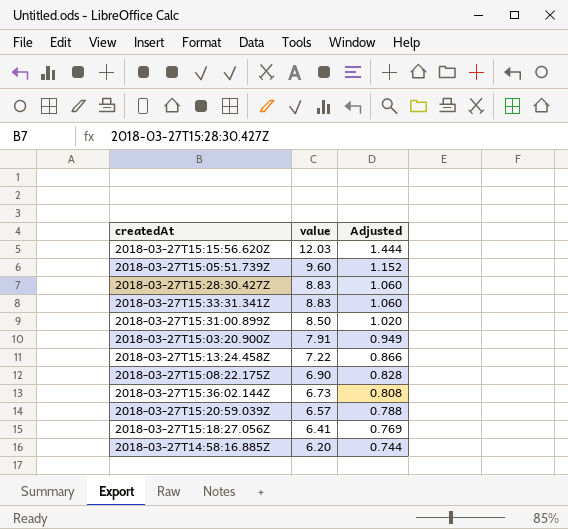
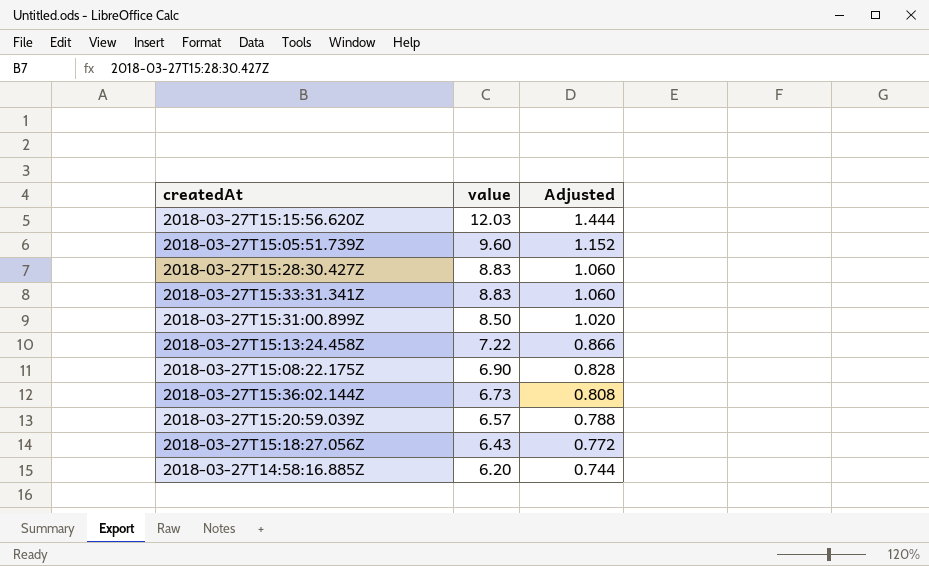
row 2018-03-27T15:03:20.900Z: 7.91 | 0.949 -> none
2018-03-27T15:18:27.056Z | value: 6.41 -> 6.43
2018-03-27T15:18:27.056Z | Adjusted: 0.769 -> 0.772

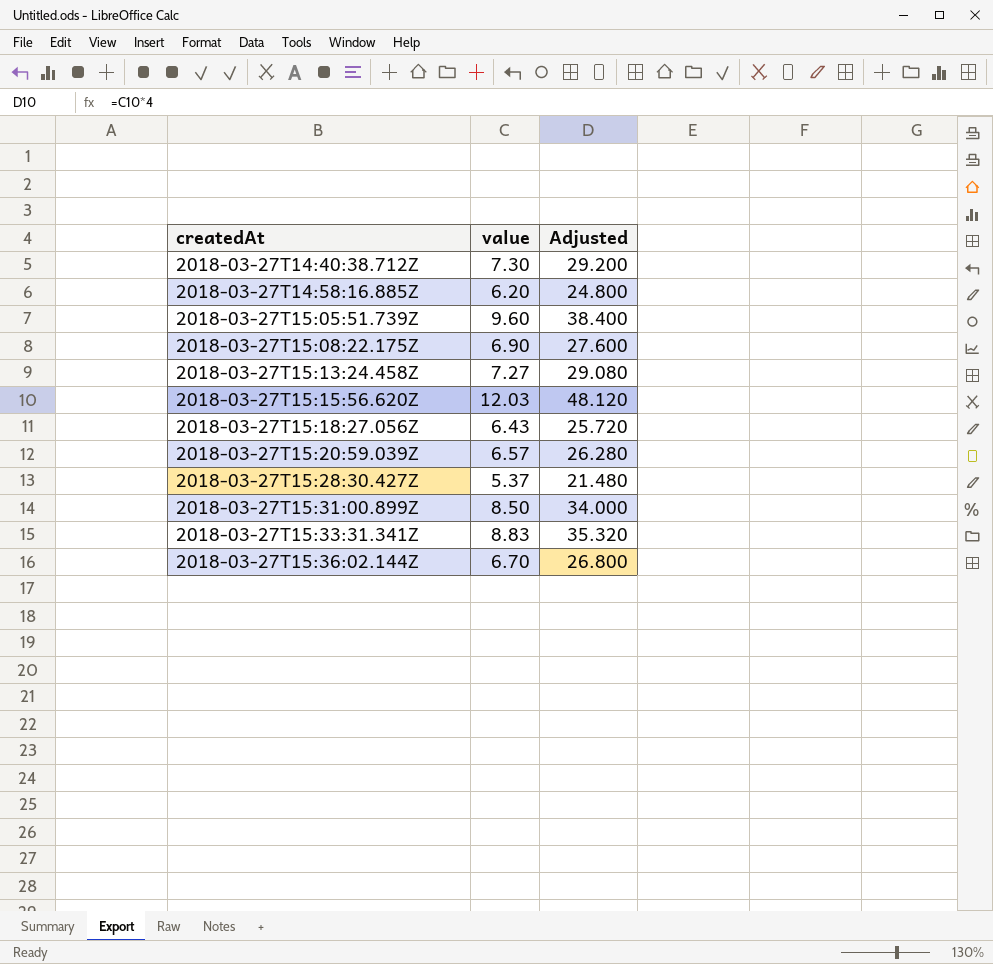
row order: value descending -> createdAt ascending
column Adjusted | formula: [value] * 0.12 -> [value] * 4
row 2018-03-27T14:40:38.712Z: none -> 7.30 | 29.200
2018-03-27T15:13:24.458Z | value: 7.22 -> 7.27
2018-03-27T15:28:30.427Z | value: 8.83 -> 5.37
2018-03-27T15:36:02.144Z | value: 6.73 -> 6.70

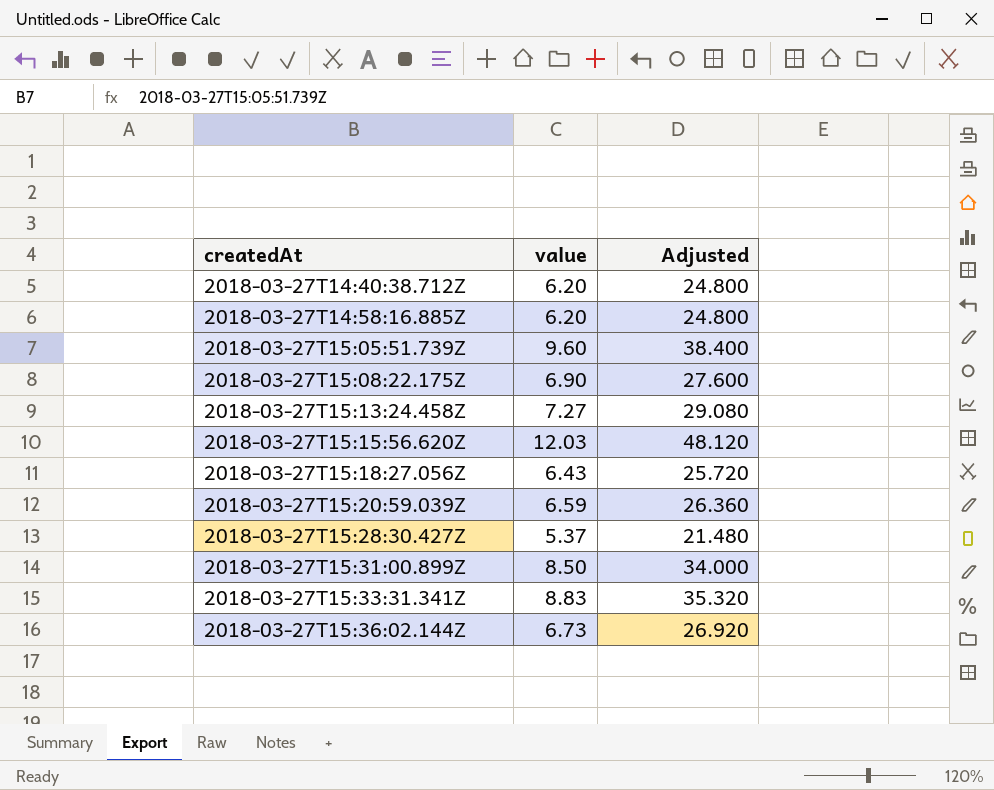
2018-03-27T14:40:38.712Z | value: 7.30 -> 6.20
2018-03-27T14:40:38.712Z | Adjusted: 29.200 -> 24.800
2018-03-27T15:20:59.039Z | value: 6.57 -> 6.59
2018-03-27T15:20:59.039Z | Adjusted: 26.280 -> 26.360
2018-03-27T15:36:02.144Z | value: 6.70 -> 6.73
2018-03-27T15:36:02.144Z | Adjusted: 26.800 -> 26.920

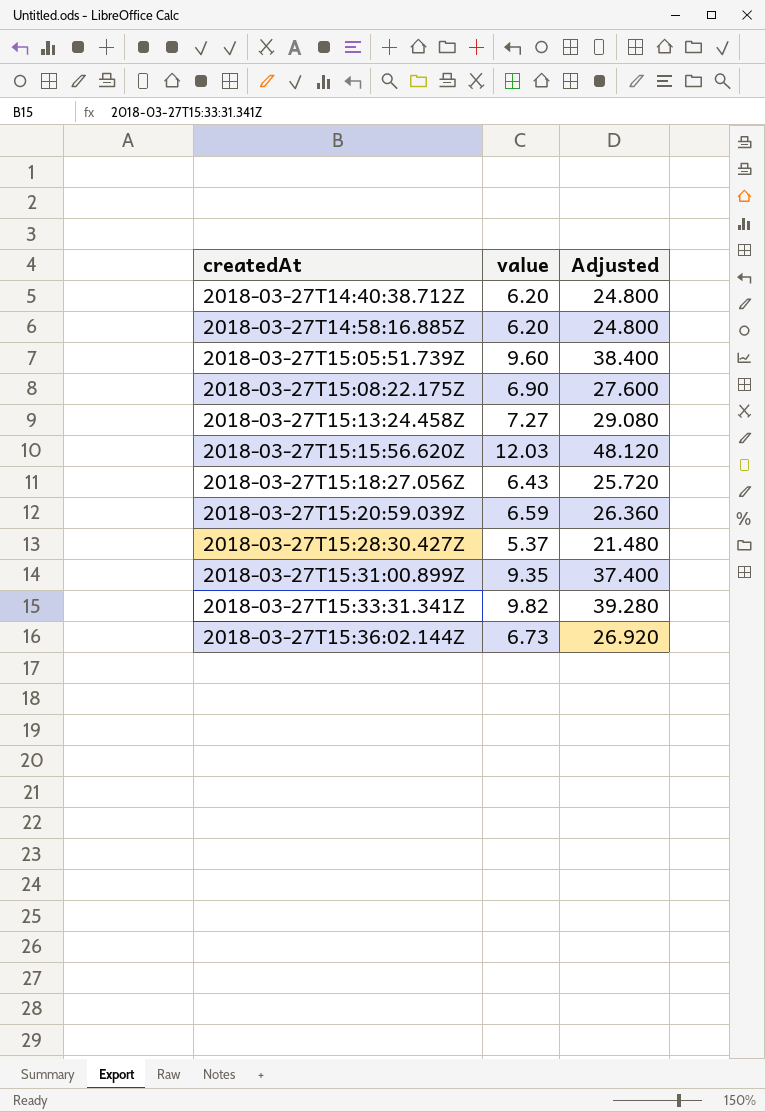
2018-03-27T15:31:00.899Z | value: 8.50 -> 9.35
2018-03-27T15:31:00.899Z | Adjusted: 34.000 -> 37.400
2018-03-27T15:33:31.341Z | value: 8.83 -> 9.82
2018-03-27T15:33:31.341Z | Adjusted: 35.320 -> 39.280

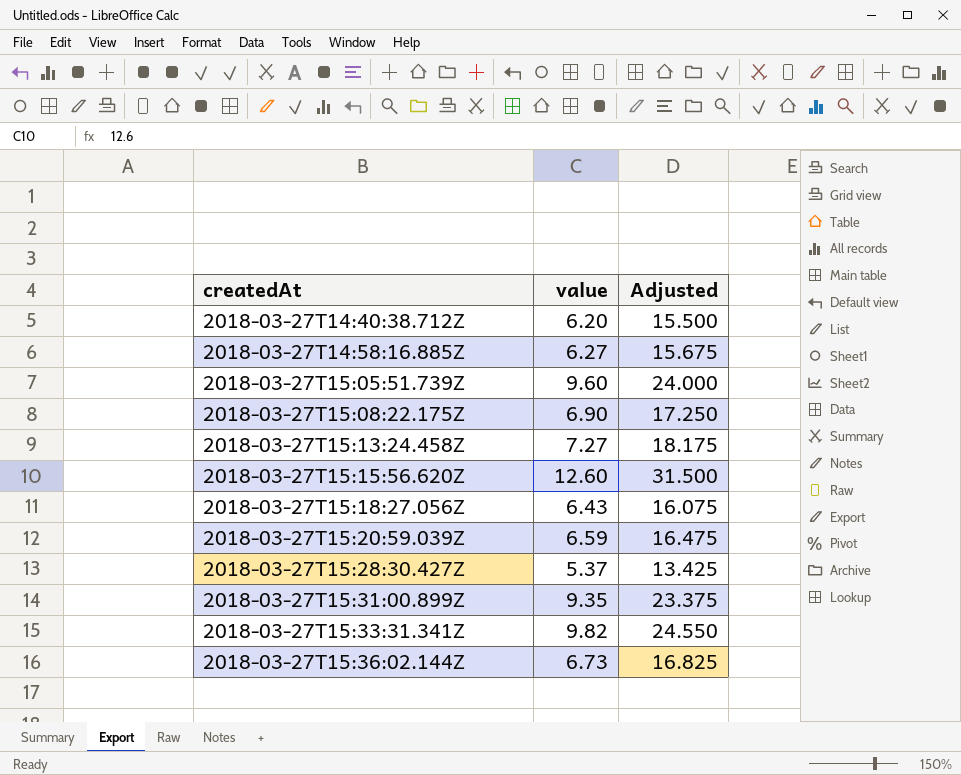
column Adjusted | formula: [value] * 4 -> [value] * 2.5
2018-03-27T14:58:16.885Z | value: 6.20 -> 6.27
2018-03-27T15:15:56.620Z | value: 12.03 -> 12.60

